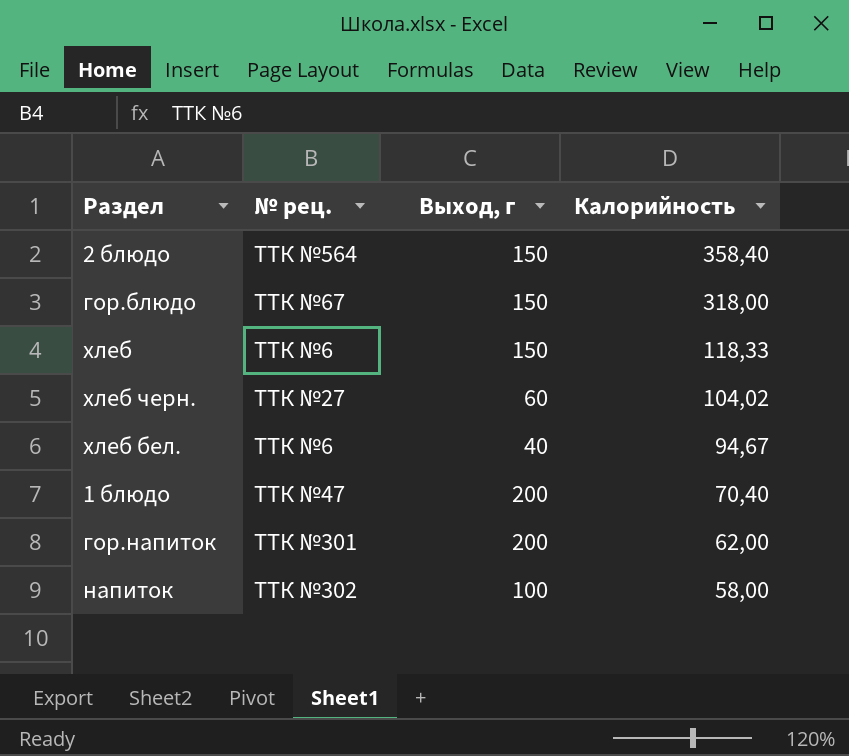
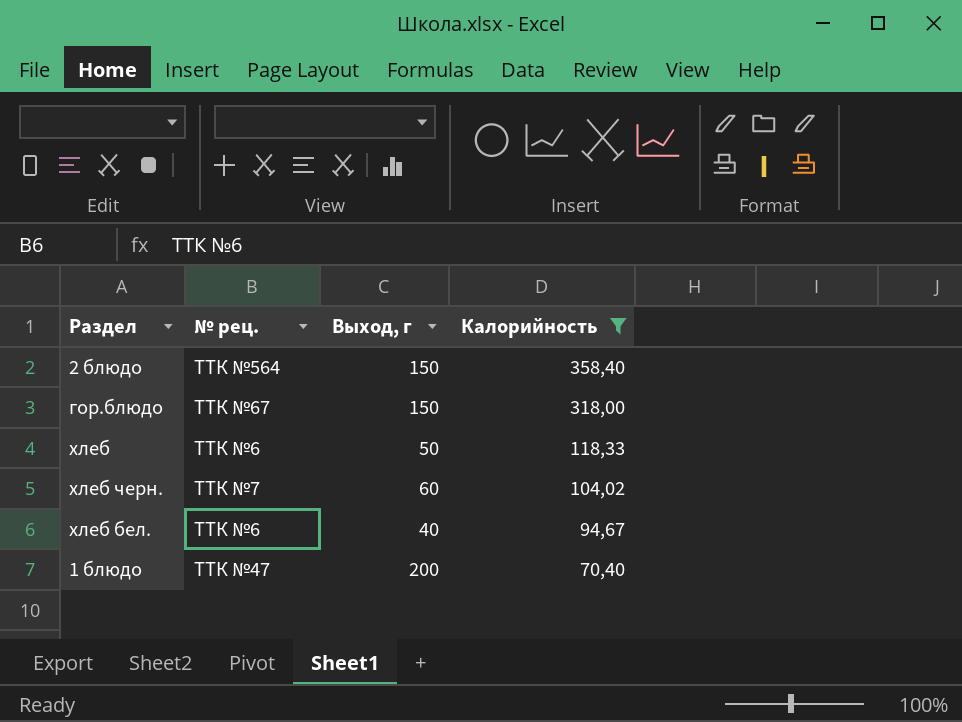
filter: none -> Калорийность >= 70,40
хлеб | Выход, г: 150 -> 50
хлеб черн. | № рец.: ТТК №27 -> ТТК №7

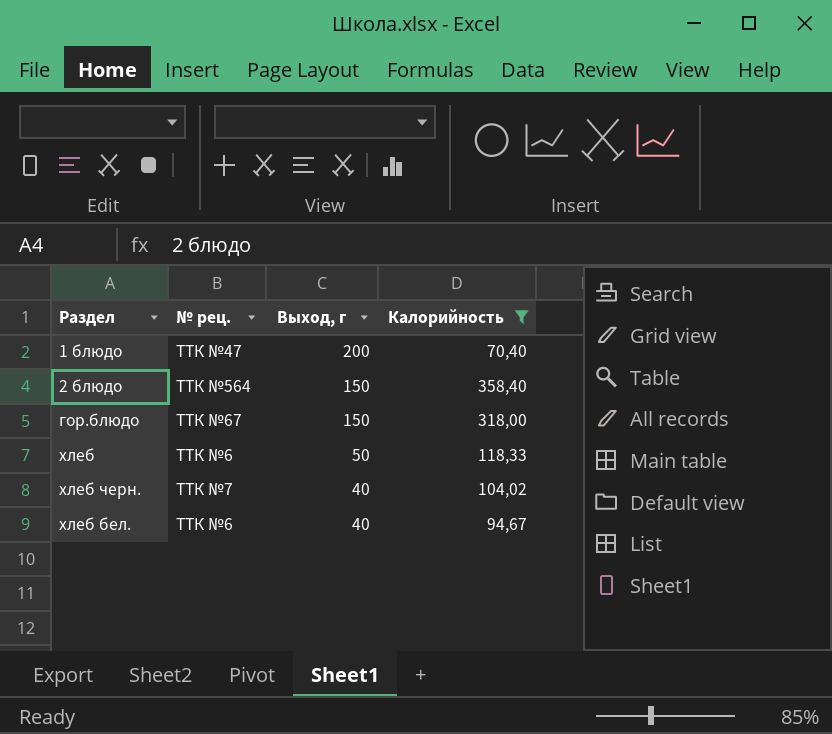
row order: Калорийность descending -> Выход, г descending
хлеб черн. | Выход, г: 60 -> 40

